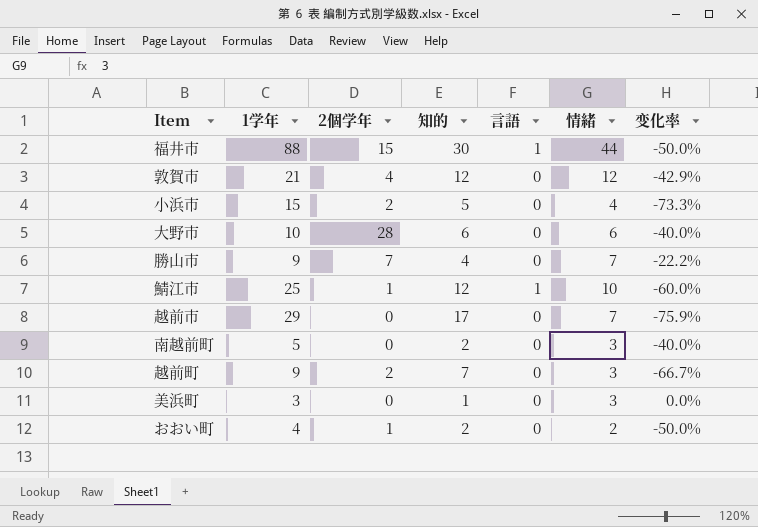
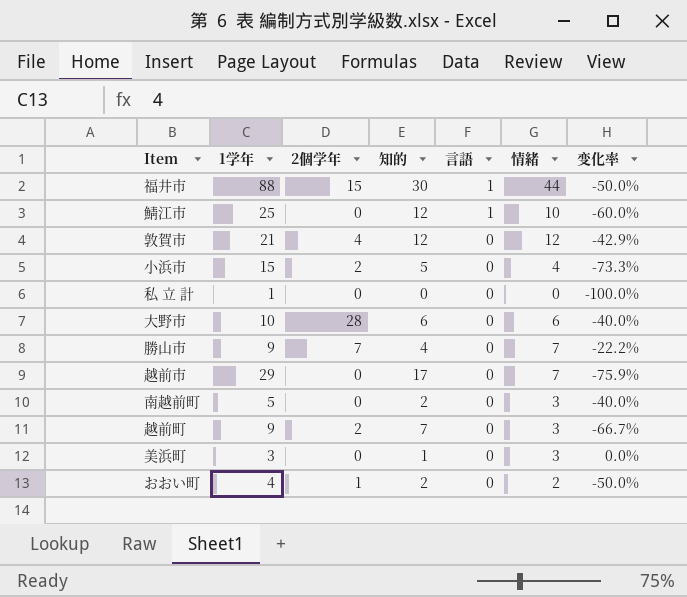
row order: none -> 言語 descending
鯖江市 | 2個学年: 1 -> 0
row 私 立 計: none -> 1 | 0 | 0 | 0 | 0 | -100.0%

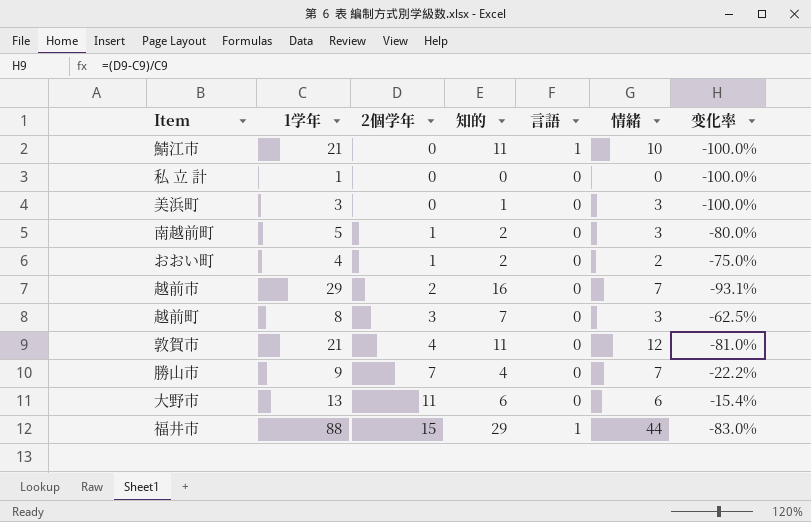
row order: 言語 descending -> 2個学年 ascending
column 变化率 | formula: ([情緒] - [1学年]) / [1学年] -> ([2個学年] - [1学年]) / [1学年]
row 小浜市: 15 | 2 | 5 | 0 | 4 | -73.3% -> none
鯖江市 | 1学年: 25 -> 21
鯖江市 | 知的: 12 -> 11
南越前町 | 2個学年: 0 -> 1
越前市 | 2個学年: 0 -> 2
越前市 | 知的: 17 -> 16
越前町 | 1学年: 9 -> 8
越前町 | 2個学年: 2 -> 3
敦賀市 | 知的: 12 -> 11
大野市 | 1学年: 10 -> 13
大野市 | 2個学年: 28 -> 11
福井市 | 知的: 30 -> 29

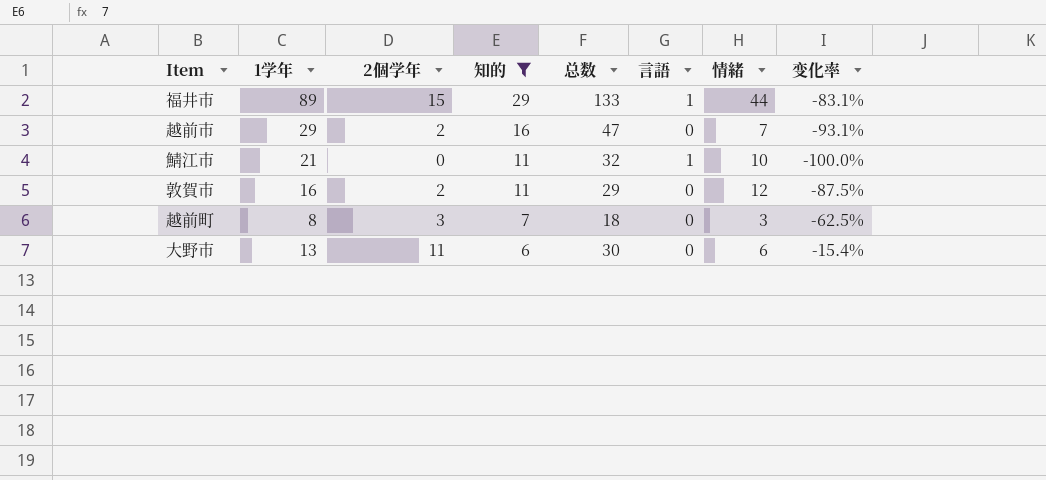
filter: none -> 知的 >= 6
row order: 2個学年 ascending -> 知的 descending
column 总数 | formula: none -> [1学年] + [2個学年] + [知的]
福井市 | 1学年: 88 -> 89
福井市 | 变化率: -83.0% -> -83.1%
敦賀市 | 1学年: 21 -> 16
敦賀市 | 2個学年: 4 -> 2
敦賀市 | 变化率: -81.0% -> -87.5%

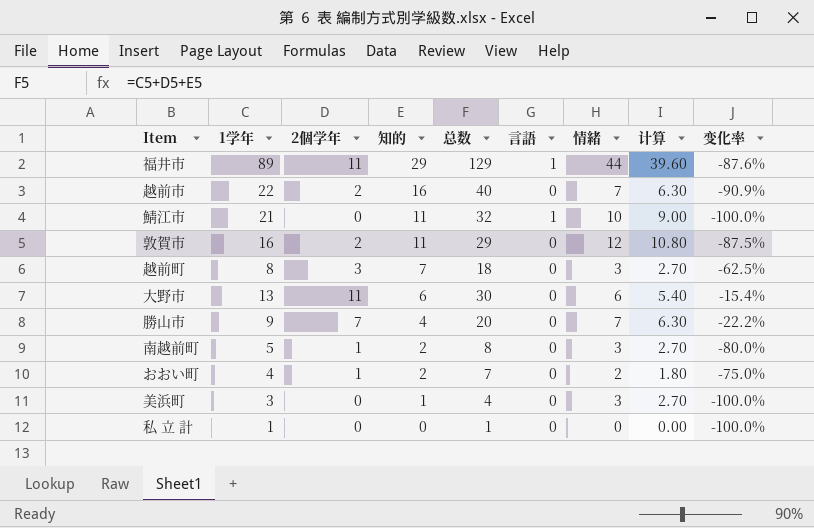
filter: 知的 >= 6 -> none
column 计算 | formula: none -> [情緒] * 0.9
福井市 | 2個学年: 15 -> 11
福井市 | 总数: 133 -> 129
福井市 | 变化率: -83.1% -> -87.6%
越前市 | 1学年: 29 -> 22
越前市 | 总数: 47 -> 40
越前市 | 变化率: -93.1% -> -90.9%

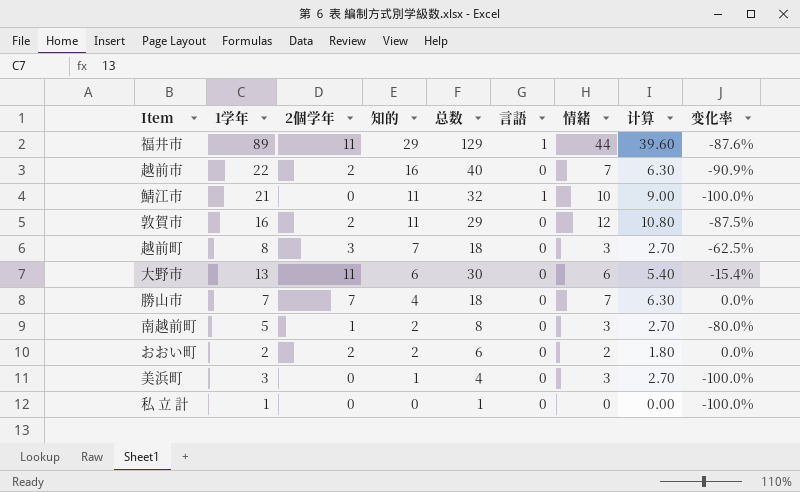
勝山市 | 1学年: 9 -> 7
勝山市 | 总数: 20 -> 18
勝山市 | 变化率: -22.2% -> 0.0%
おおい町 | 1学年: 4 -> 2
おおい町 | 2個学年: 1 -> 2
おおい町 | 总数: 7 -> 6
おおい町 | 变化率: -75.0% -> 0.0%

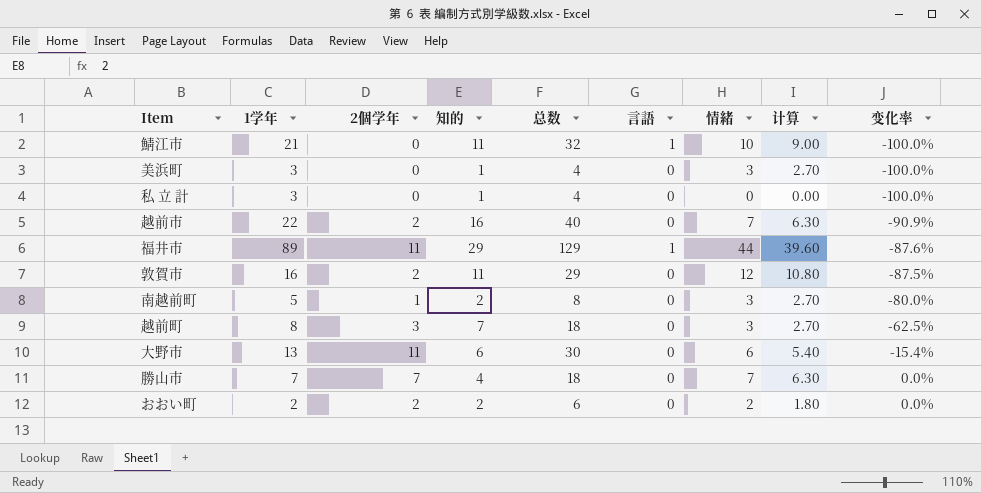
row order: 知的 descending -> 变化率 ascending
私 立 計 | 1学年: 1 -> 3
私 立 計 | 知的: 0 -> 1
私 立 計 | 总数: 1 -> 4

